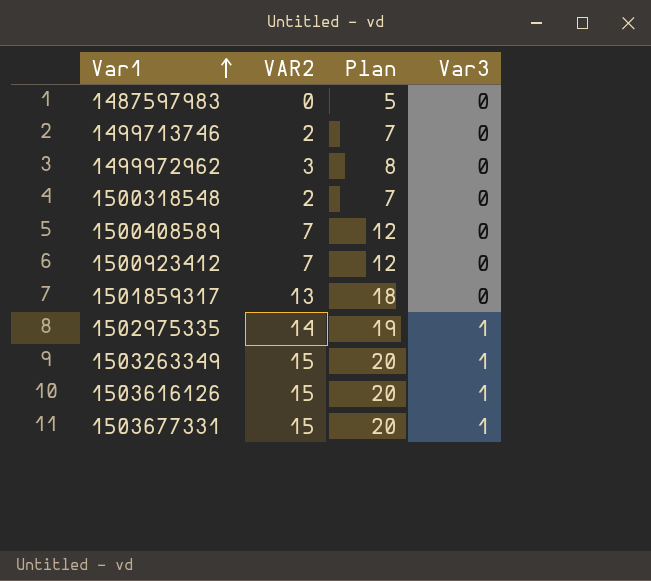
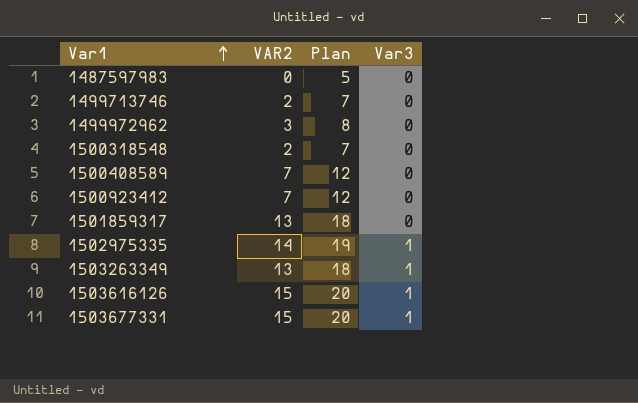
1503263349 | VAR2: 15 -> 13
1503263349 | Plan: 20 -> 18

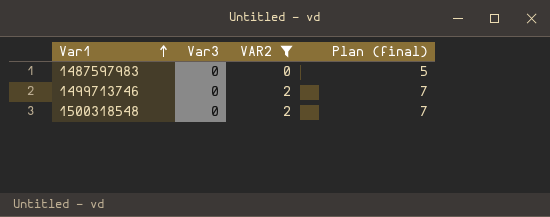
filter: none -> VAR2 <= 2
column Var3 | position: 4 -> 2
column name: Plan -> Plan (final)

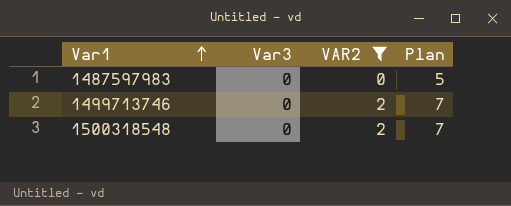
column name: Plan (final) -> Plan

